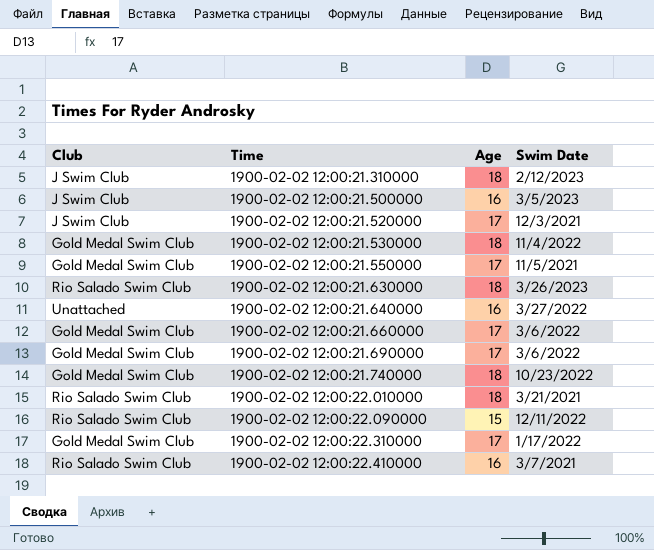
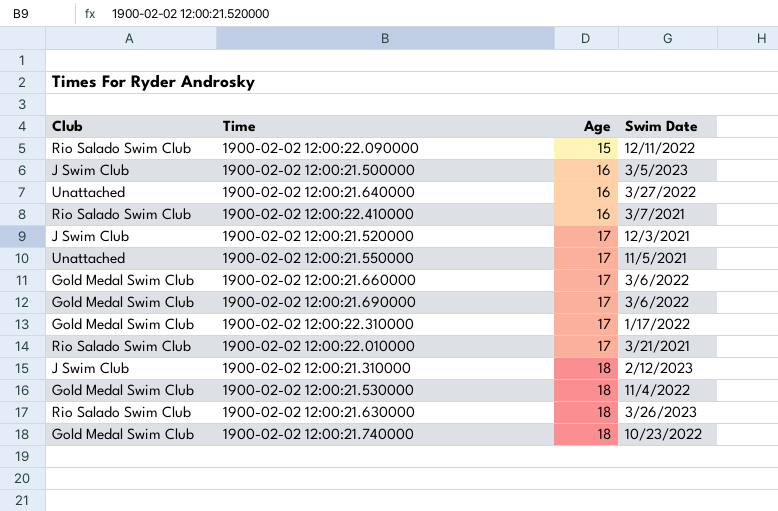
row order: Time ascending -> Age ascending
1900-02-02 12:00:21.550000 | Club: Gold Medal Swim Club -> Unattached
1900-02-02 12:00:22.010000 | Age: 18 -> 17

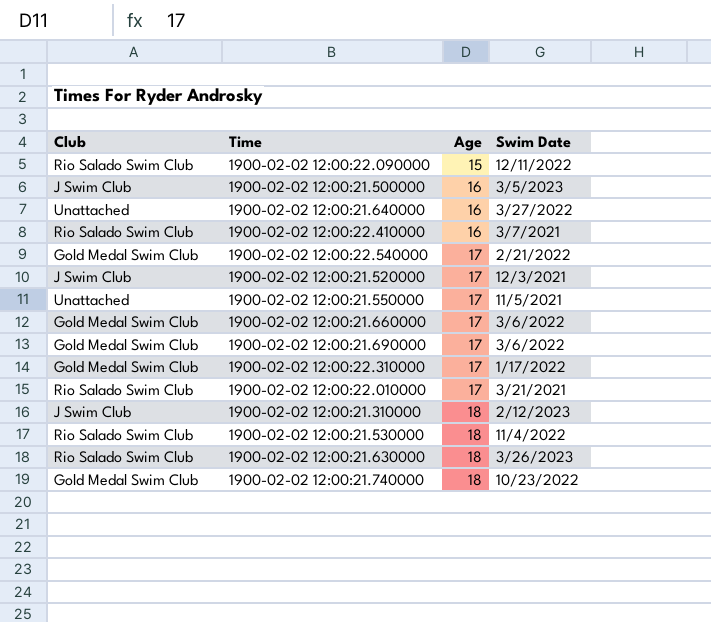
row 1900-02-02 12:00:22.540000: none -> Gold Medal Swim Club | 17 | 2/21/2022
1900-02-02 12:00:21.530000 | Club: Gold Medal Swim Club -> Rio Salado Swim Club

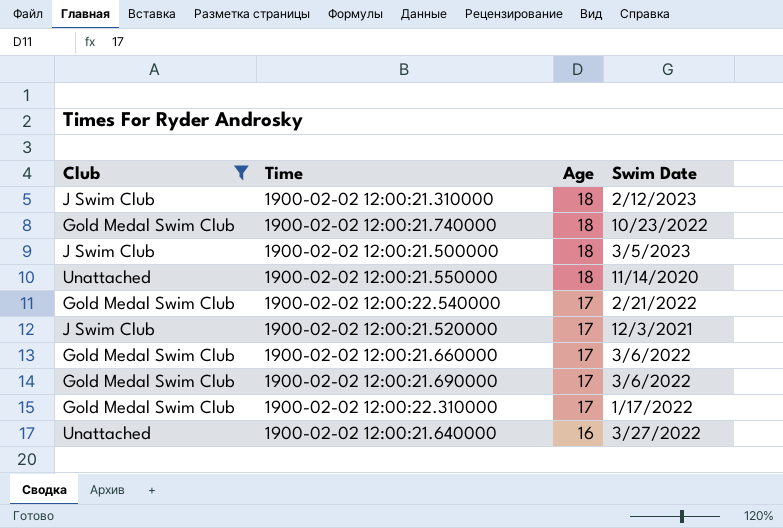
filter: none -> Club != Rio Salado Swim Club
row order: Age ascending -> Age descending
1900-02-02 12:00:21.500000 | Age: 16 -> 18
1900-02-02 12:00:21.550000 | Age: 17 -> 18
1900-02-02 12:00:21.550000 | Swim Date: 11/5/2021 -> 11/14/2020

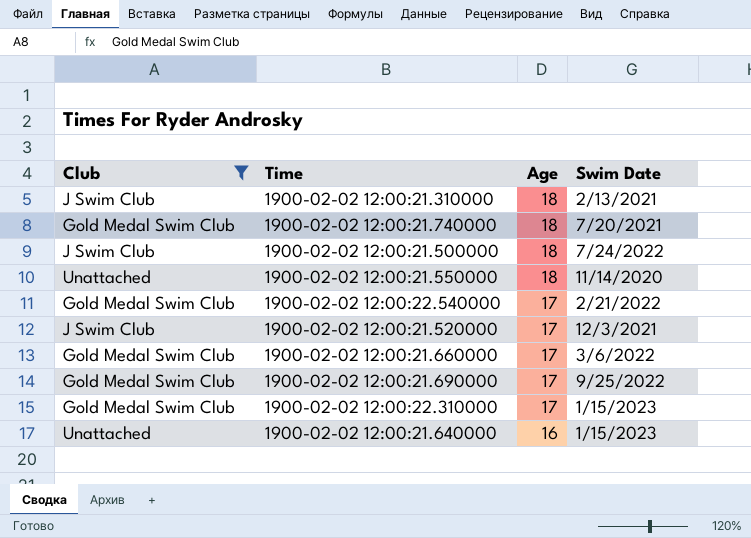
1900-02-02 12:00:21.310000 | Swim Date: 2/12/2023 -> 2/13/2021
1900-02-02 12:00:21.740000 | Swim Date: 10/23/2022 -> 7/20/2021
1900-02-02 12:00:21.500000 | Swim Date: 3/5/2023 -> 7/24/2022
1900-02-02 12:00:21.690000 | Swim Date: 3/6/2022 -> 9/25/2022
1900-02-02 12:00:22.310000 | Swim Date: 1/17/2022 -> 1/15/2023
1900-02-02 12:00:21.640000 | Swim Date: 3/27/2022 -> 1/15/2023

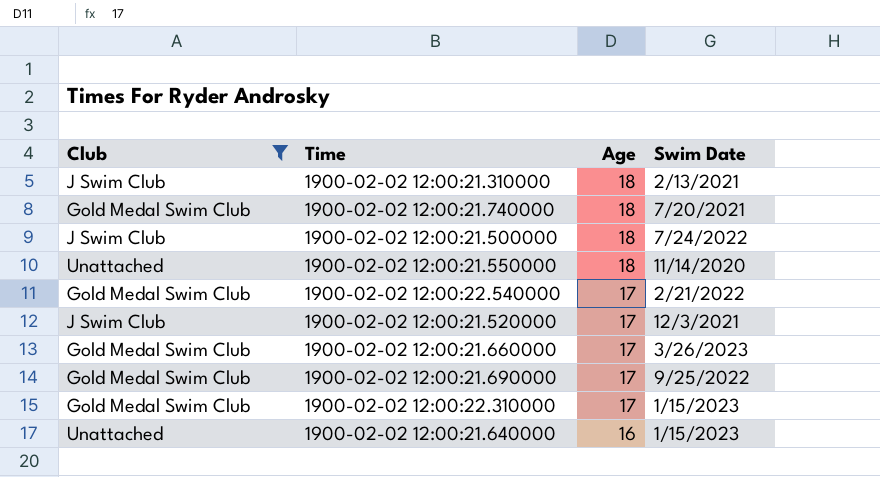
1900-02-02 12:00:21.660000 | Swim Date: 3/6/2022 -> 3/26/2023

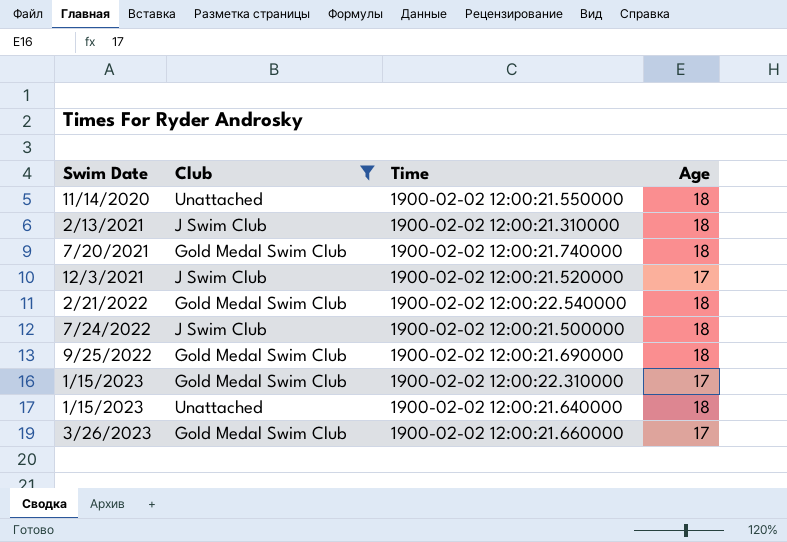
row order: Age descending -> Swim Date ascending
column Swim Date | position: 4 -> 1
1900-02-02 12:00:22.540000 | Age: 17 -> 18
1900-02-02 12:00:21.690000 | Age: 17 -> 18
1900-02-02 12:00:21.640000 | Age: 16 -> 18

